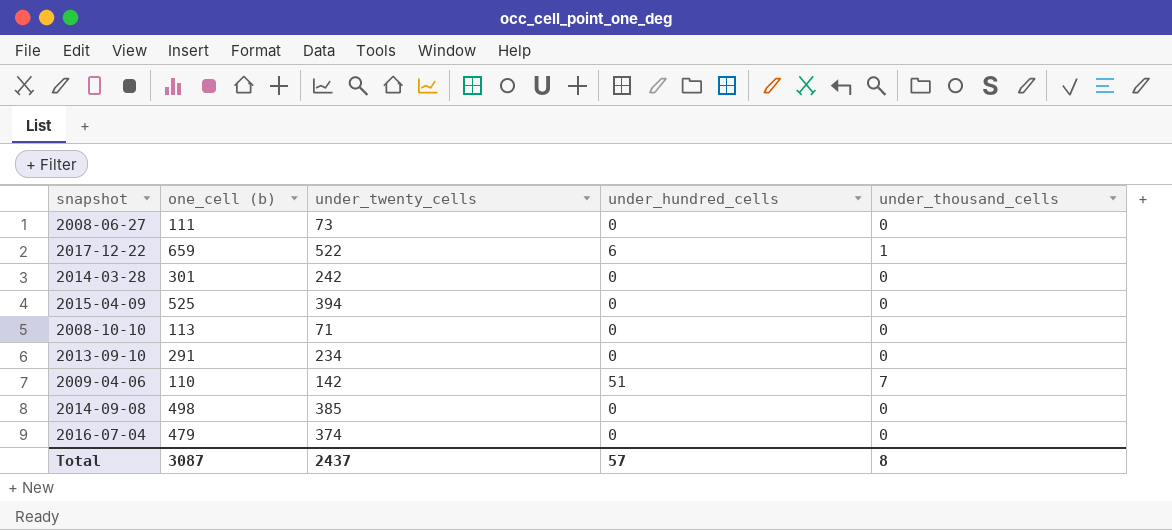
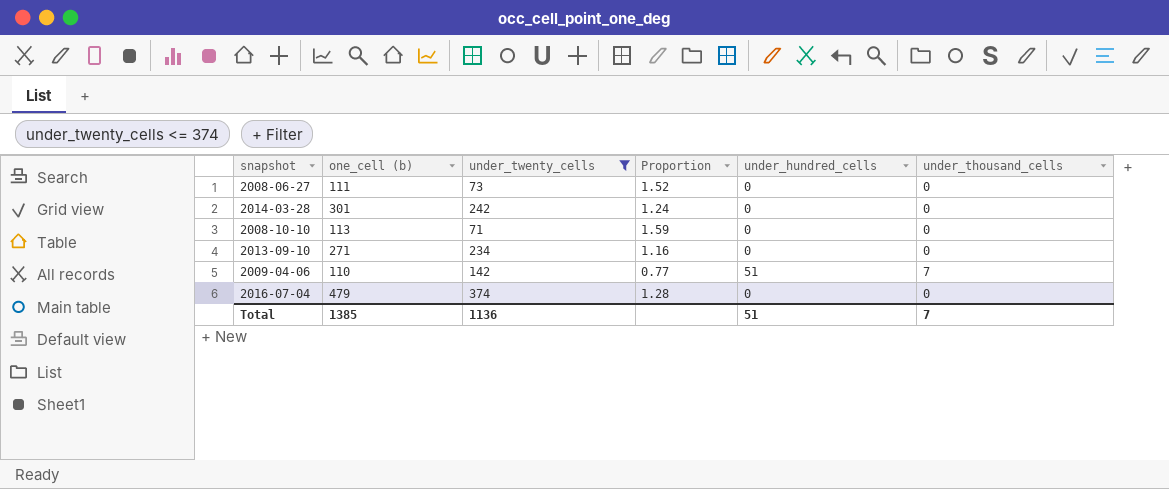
filter: none -> under_twenty_cells <= 374
column Proportion | formula: none -> [one_cell (b)] / [under_twenty_cells]
2013-09-10 | one_cell (b): 291 -> 271
Total | one_cell (b): 3087 -> 1385
Total | under_twenty_cells: 2437 -> 1136
Total | under_hundred_cells: 57 -> 51
Total | under_thousand_cells: 8 -> 7

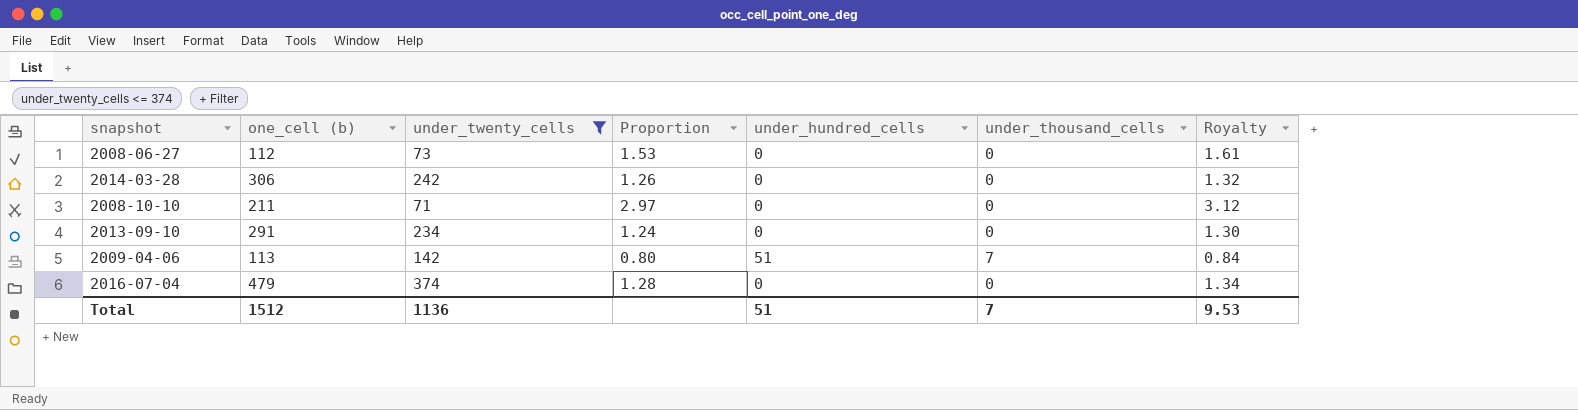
column Royalty | formula: none -> [Proportion] * 1.05
2008-06-27 | one_cell (b): 111 -> 112
2008-06-27 | Proportion: 1.52 -> 1.53
2014-03-28 | one_cell (b): 301 -> 306
2014-03-28 | Proportion: 1.24 -> 1.26
2008-10-10 | one_cell (b): 113 -> 211
2008-10-10 | Proportion: 1.59 -> 2.97
2013-09-10 | one_cell (b): 271 -> 291
2013-09-10 | Proportion: 1.16 -> 1.24
2009-04-06 | one_cell (b): 110 -> 113
2009-04-06 | Proportion: 0.77 -> 0.80
Total | one_cell (b): 1385 -> 1512

